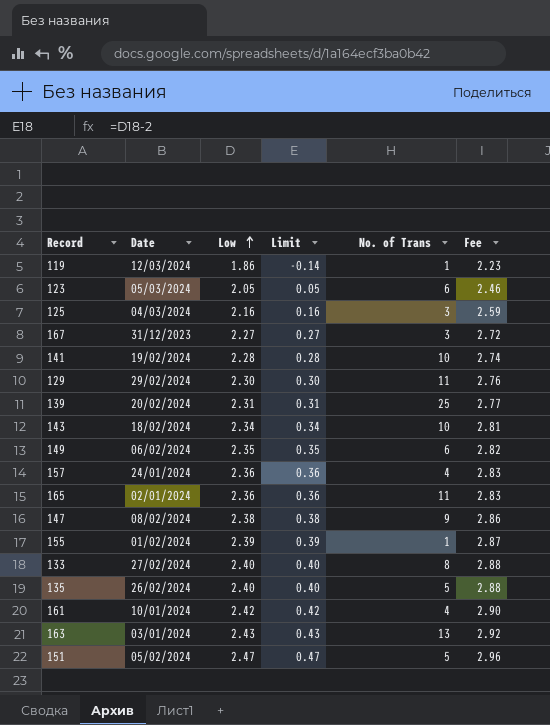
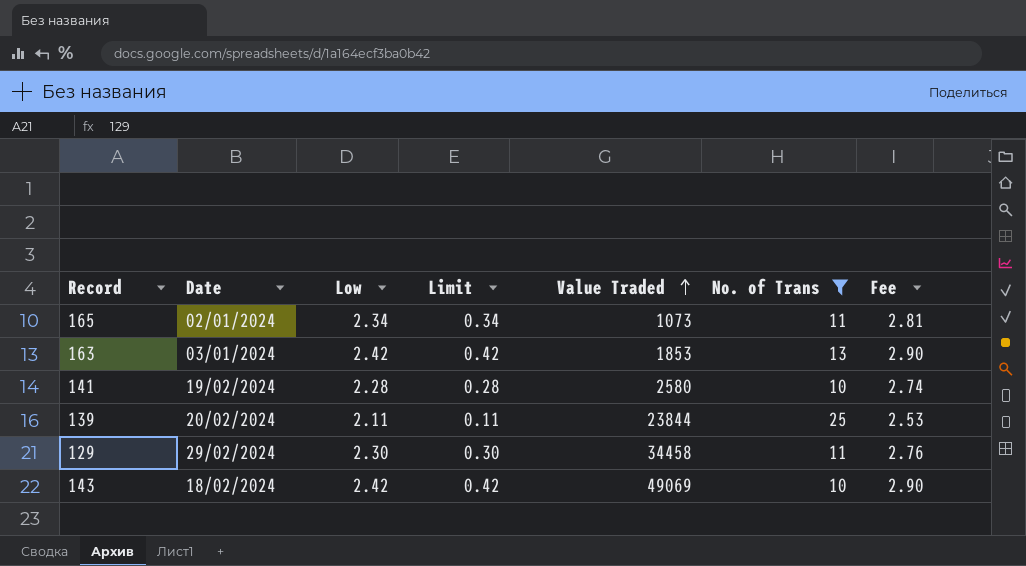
filter: none -> No. of Trans >= 10
row order: Low ascending -> Value Traded ascending
column Value Traded | position: none -> 5
165 | Low: 2.36 -> 2.34
165 | Limit: 0.36 -> 0.34
165 | Fee: 2.83 -> 2.81
163 | Low: 2.43 -> 2.42
163 | Limit: 0.43 -> 0.42
163 | Fee: 2.92 -> 2.90
139 | Low: 2.31 -> 2.11
139 | Limit: 0.31 -> 0.11
139 | Fee: 2.77 -> 2.53
143 | Low: 2.34 -> 2.42
143 | Limit: 0.34 -> 0.42
143 | Fee: 2.81 -> 2.90

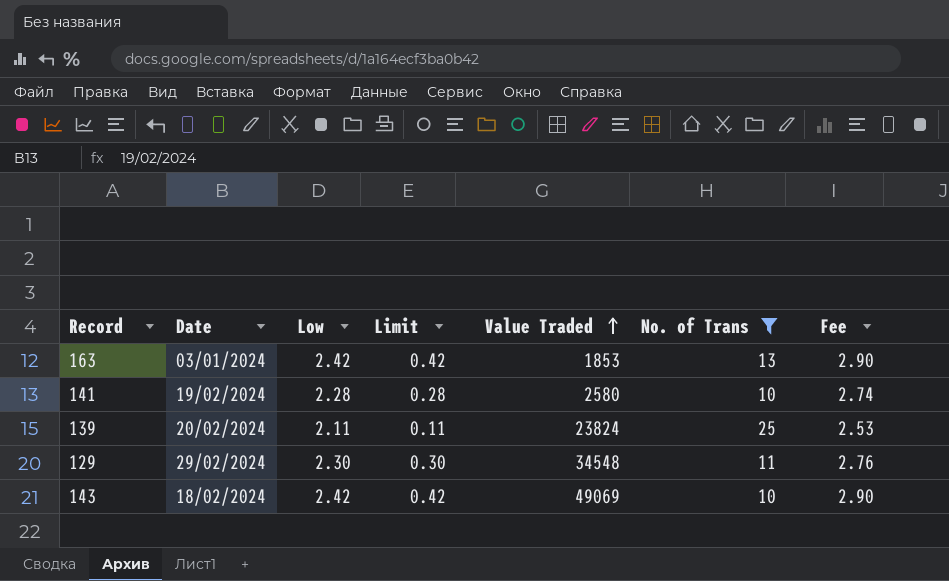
row 165: 02/01/2024 | 2.34 | 0.34 | 1073 | 11 | 2.81 -> none
139 | Value Traded: 23844 -> 23824
129 | Value Traded: 34458 -> 34548

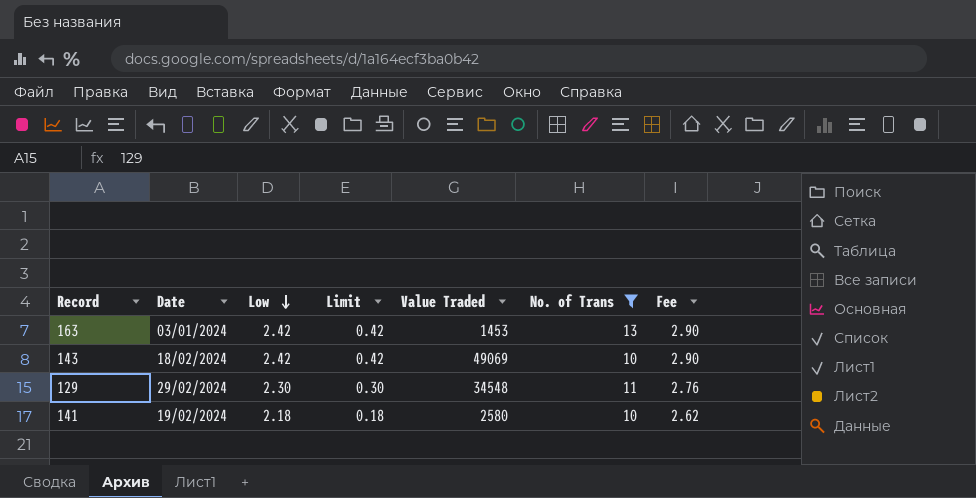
row order: Value Traded ascending -> Low descending
row 139: 20/02/2024 | 2.11 | 0.11 | 23824 | 25 | 2.53 -> none
163 | Value Traded: 1853 -> 1453
141 | Low: 2.28 -> 2.18
141 | Limit: 0.28 -> 0.18
141 | Fee: 2.74 -> 2.62

